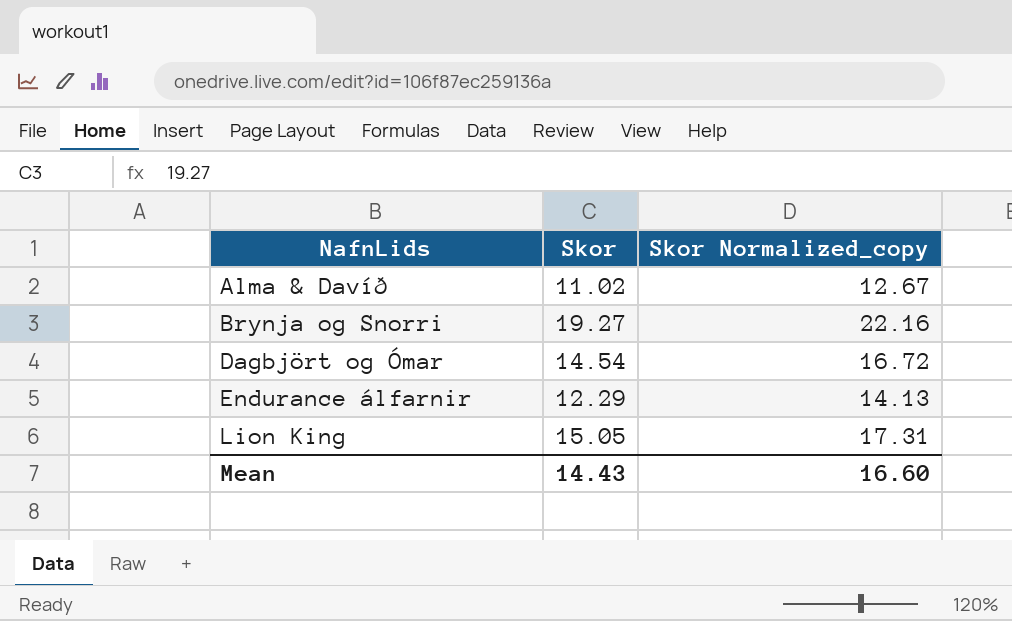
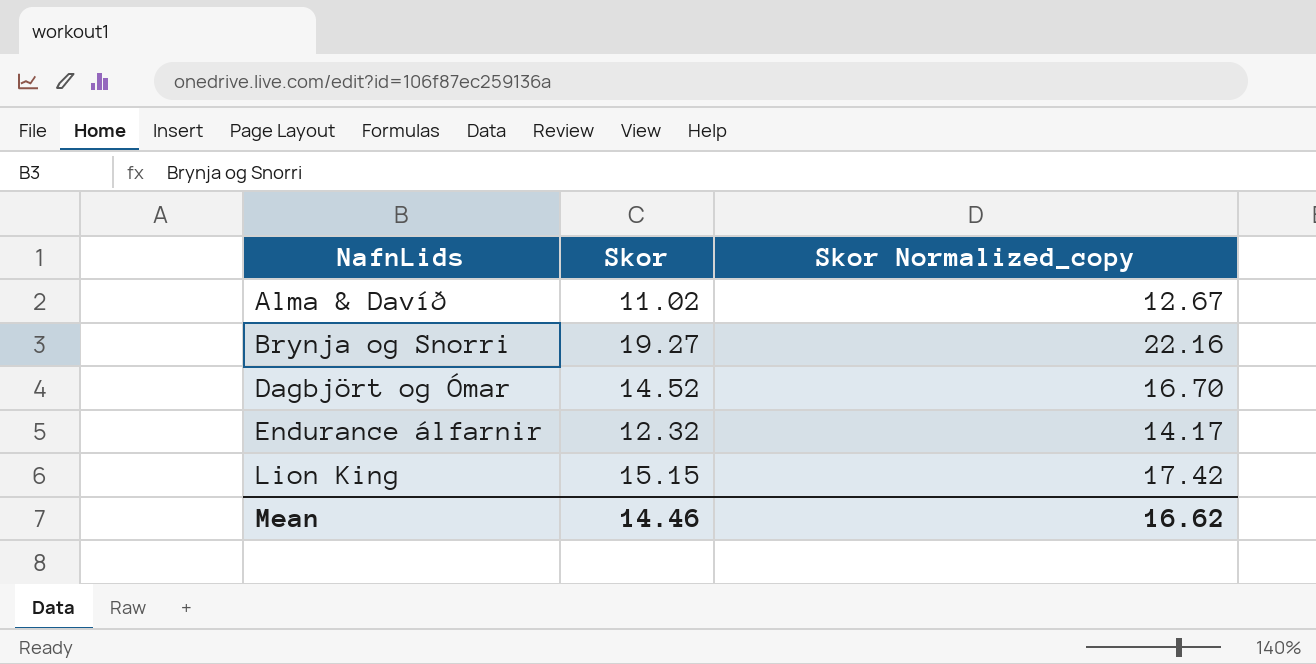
Dagbjört og Ómar | Skor: 14.54 -> 14.52
Dagbjört og Ómar | Skor Normalized_copy: 16.72 -> 16.70
Endurance álfarnir | Skor: 12.29 -> 12.32
Endurance álfarnir | Skor Normalized_copy: 14.13 -> 14.17
Lion King | Skor: 15.05 -> 15.15
Lion King | Skor Normalized_copy: 17.31 -> 17.42
Mean | Skor: 14.43 -> 14.46
Mean | Skor Normalized_copy: 16.60 -> 16.62

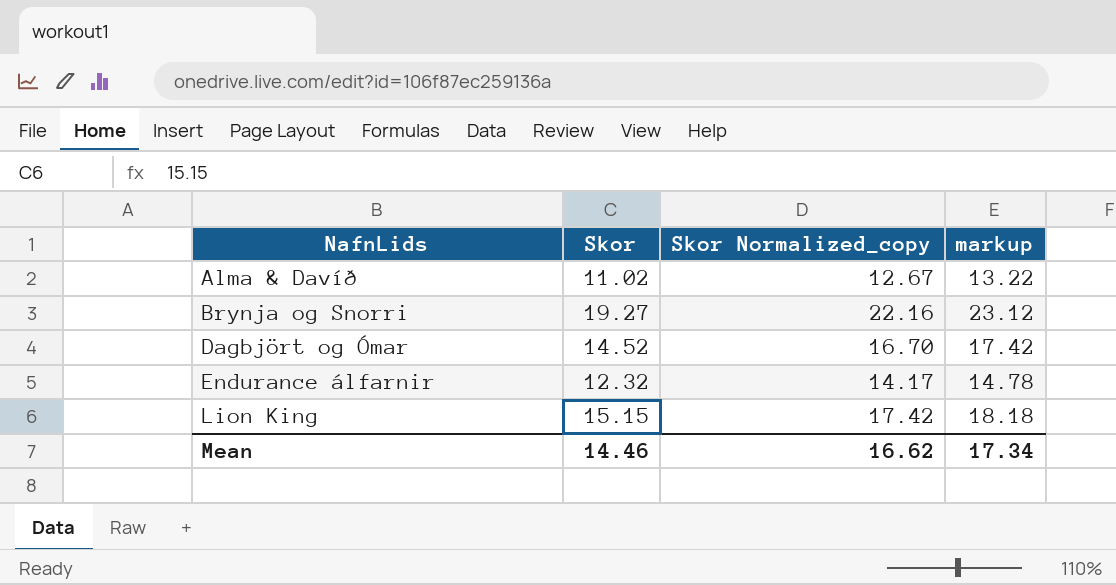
column markup | formula: none -> [Skor] * 1.2

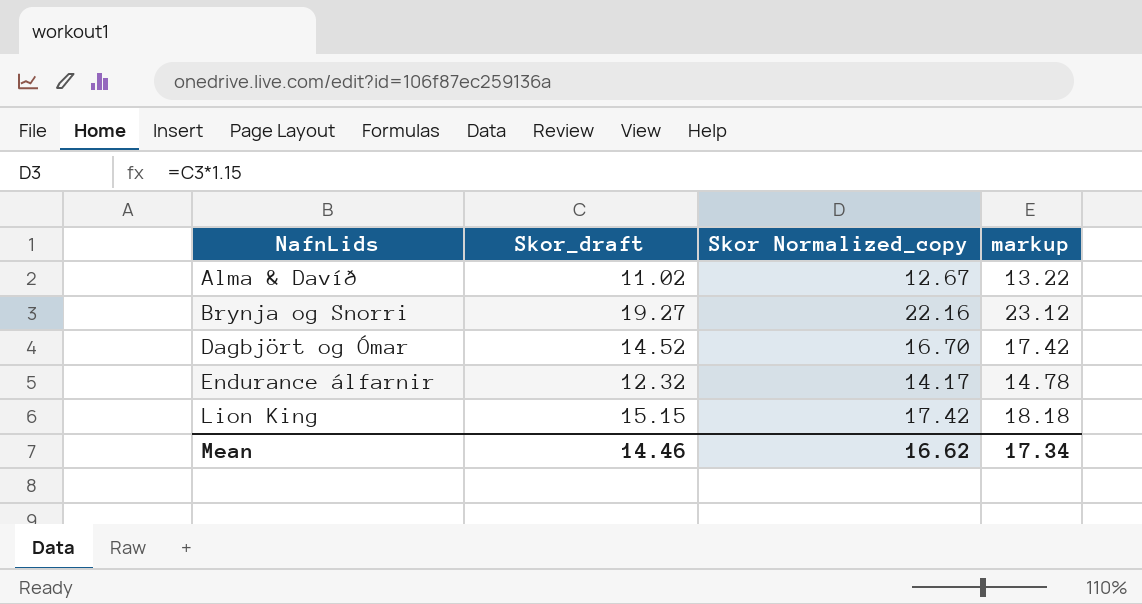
column name: Skor -> Skor_draft

